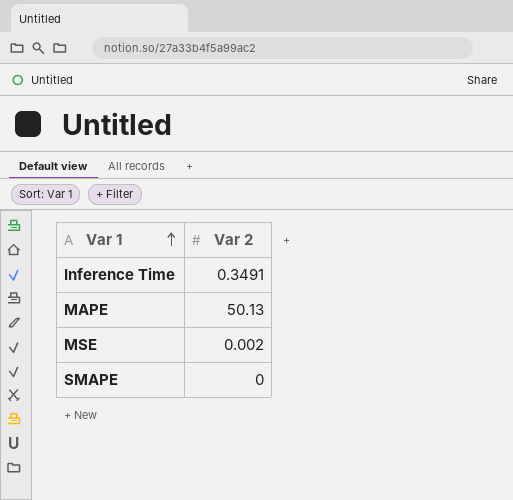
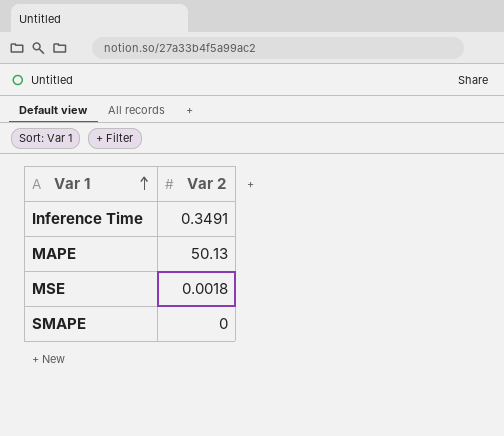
MSE | Var 2: 0.002 -> 0.0018

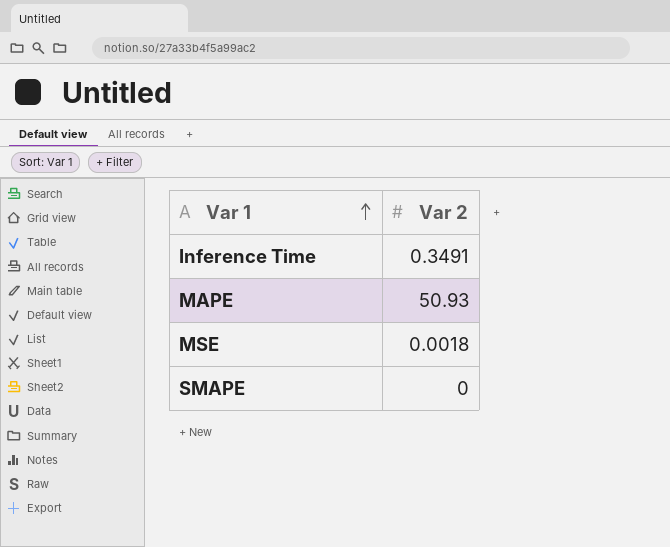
MAPE | Var 2: 50.13 -> 50.93

